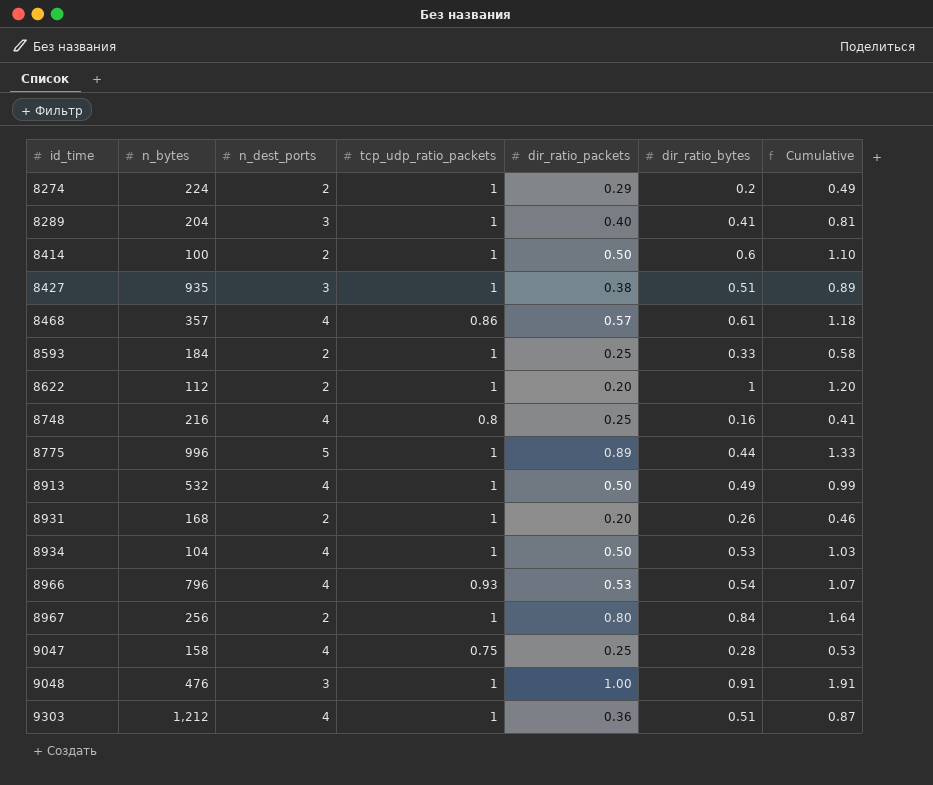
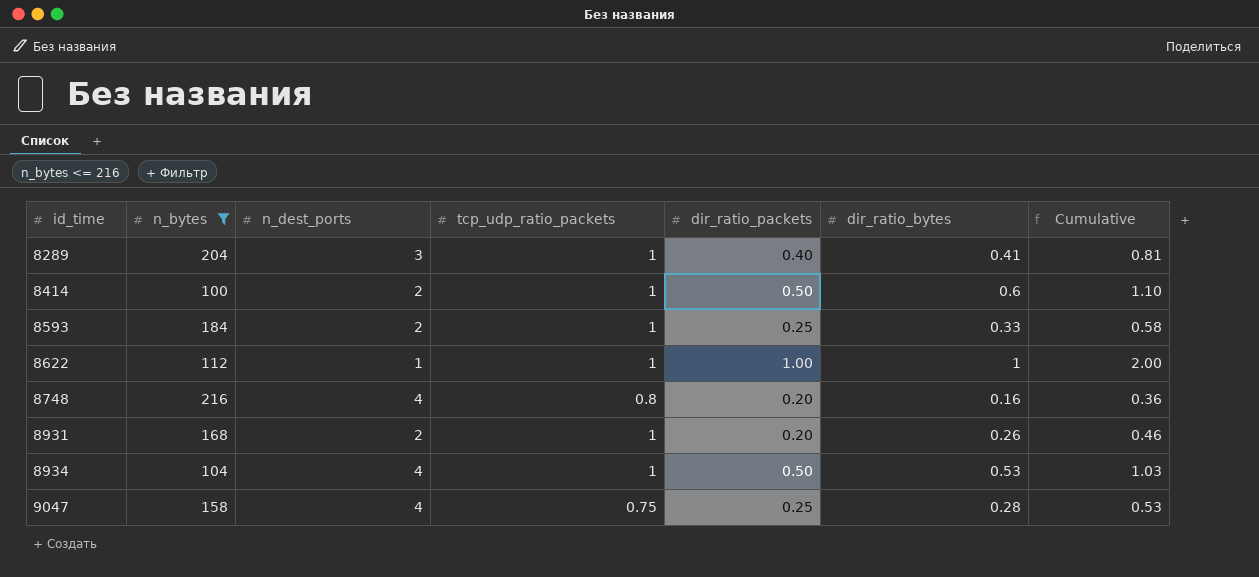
filter: none -> n_bytes <= 216
8622 | n_dest_ports: 2 -> 1
8622 | dir_ratio_packets: 0.20 -> 1.00
8622 | Cumulative: 1.20 -> 2.00
8748 | dir_ratio_packets: 0.25 -> 0.20
8748 | Cumulative: 0.41 -> 0.36

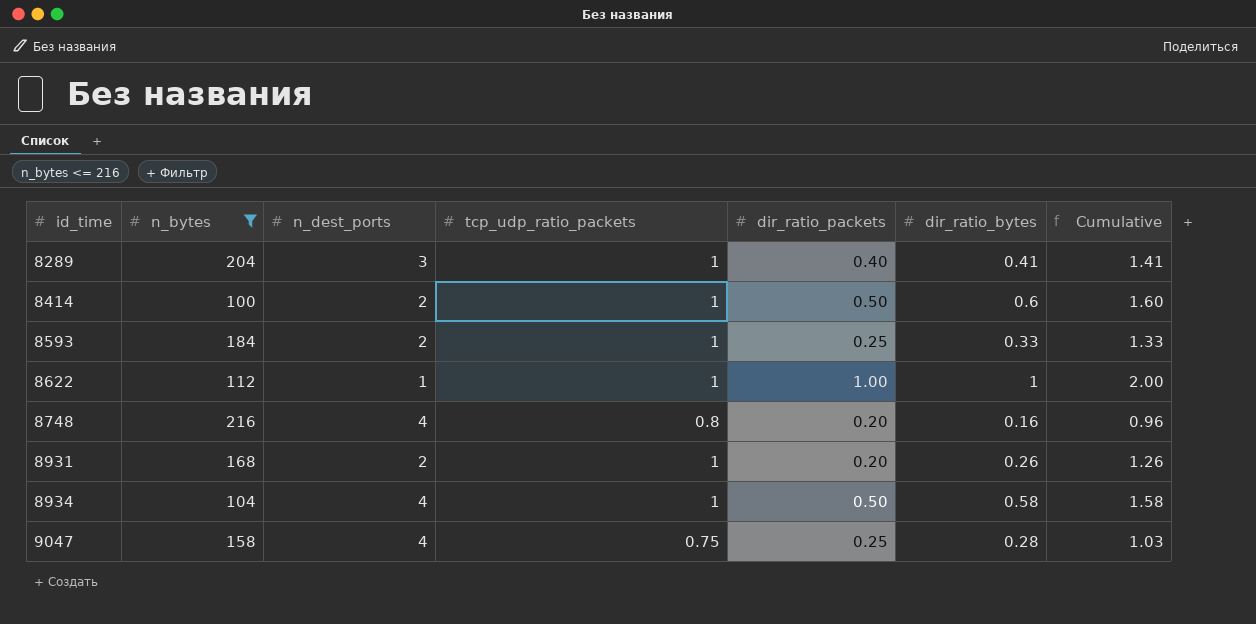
column Cumulative | formula: [dir_ratio_packets] + [dir_ratio_bytes] -> [tcp_udp_ratio_packets] + [dir_ratio_bytes]
8934 | dir_ratio_bytes: 0.53 -> 0.58

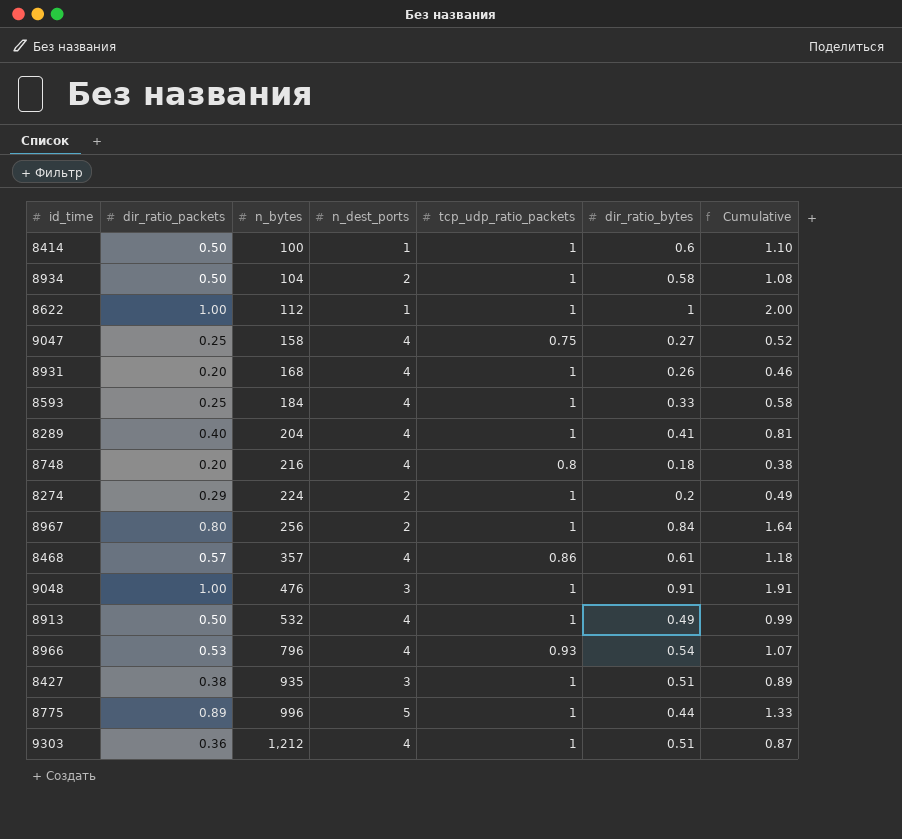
filter: n_bytes <= 216 -> none
row order: id_time ascending -> n_bytes ascending
column dir_ratio_packets | position: 5 -> 2
column Cumulative | formula: [tcp_udp_ratio_packets] + [dir_ratio_bytes] -> [dir_ratio_packets] + [dir_ratio_bytes]
8414 | n_dest_ports: 2 -> 1
8934 | n_dest_ports: 4 -> 2
9047 | dir_ratio_bytes: 0.28 -> 0.27
8931 | n_dest_ports: 2 -> 4
8593 | n_dest_ports: 2 -> 4
8289 | n_dest_ports: 3 -> 4
8748 | dir_ratio_bytes: 0.16 -> 0.18

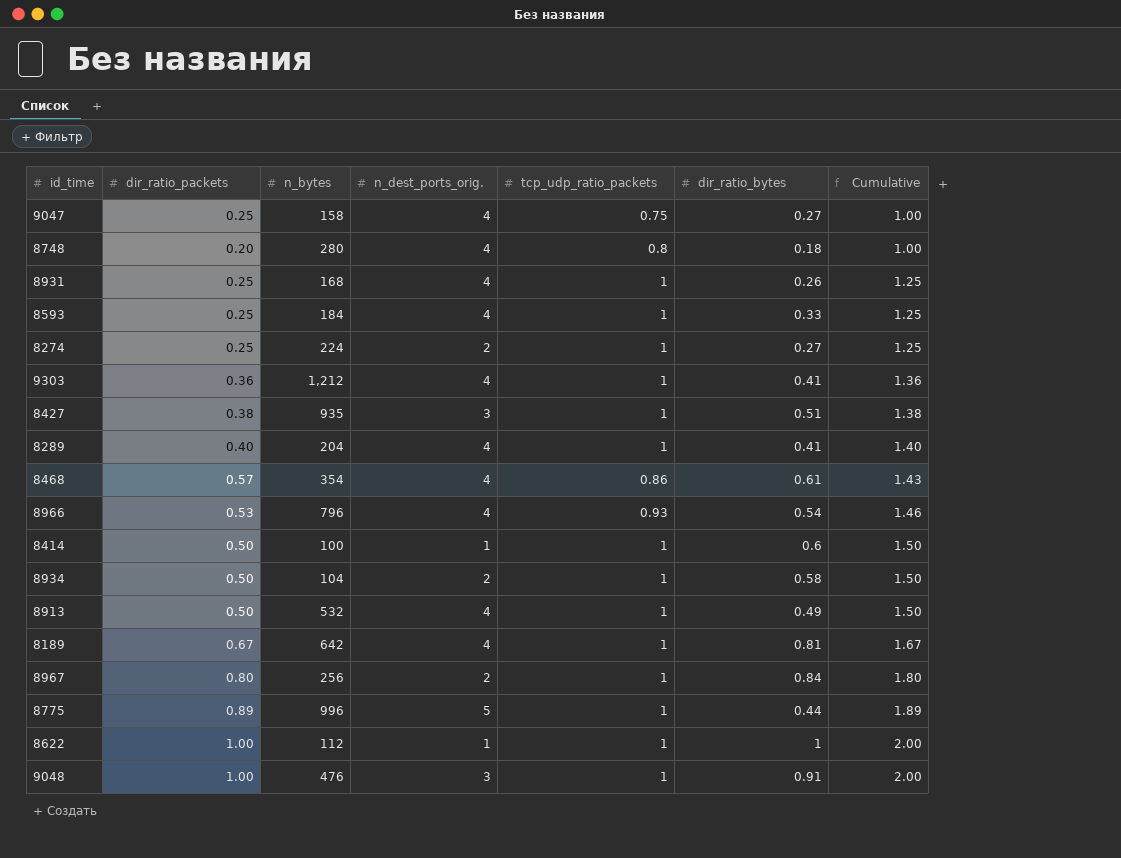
row order: n_bytes ascending -> Cumulative ascending
column name: n_dest_ports -> n_dest_ports_orig.
column Cumulative | formula: [dir_ratio_packets] + [dir_ratio_bytes] -> [dir_ratio_packets] + [tcp_udp_ratio_packets]
8748 | n_bytes: 216 -> 280
8931 | dir_ratio_packets: 0.20 -> 0.25
8274 | dir_ratio_packets: 0.29 -> 0.25
8274 | dir_ratio_bytes: 0.2 -> 0.27
9303 | dir_ratio_bytes: 0.51 -> 0.41
8468 | n_bytes: 357 -> 354
row 8189: none -> 0.67 | 642 | 4 | 1 | 0.81 | 1.67

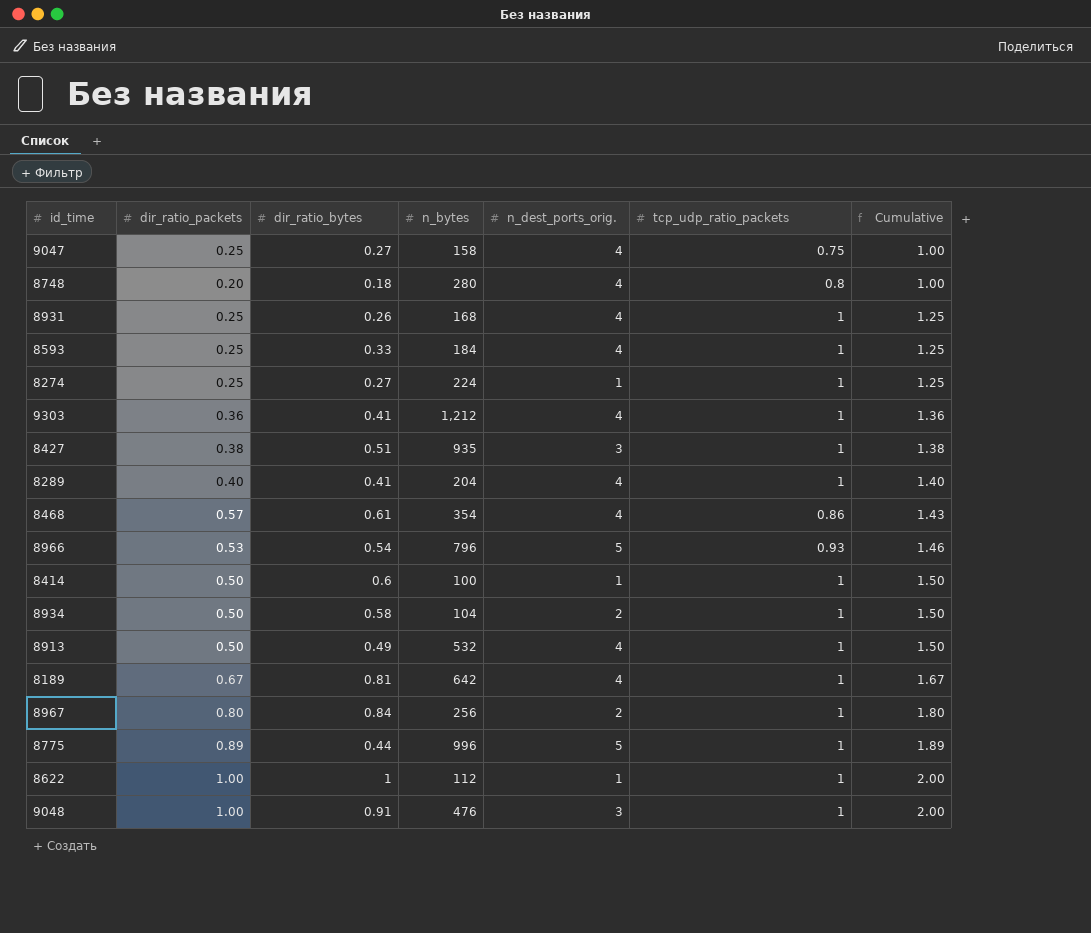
column dir_ratio_bytes | position: 6 -> 3
8274 | n_dest_ports_orig.: 2 -> 1
8966 | n_dest_ports_orig.: 4 -> 5

